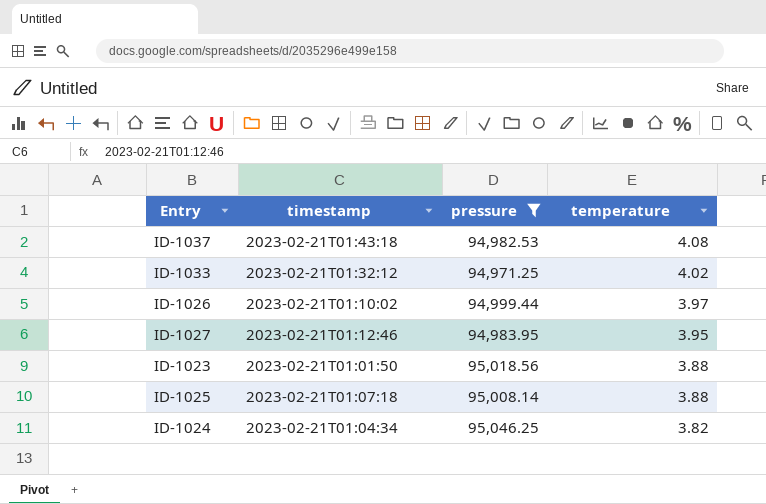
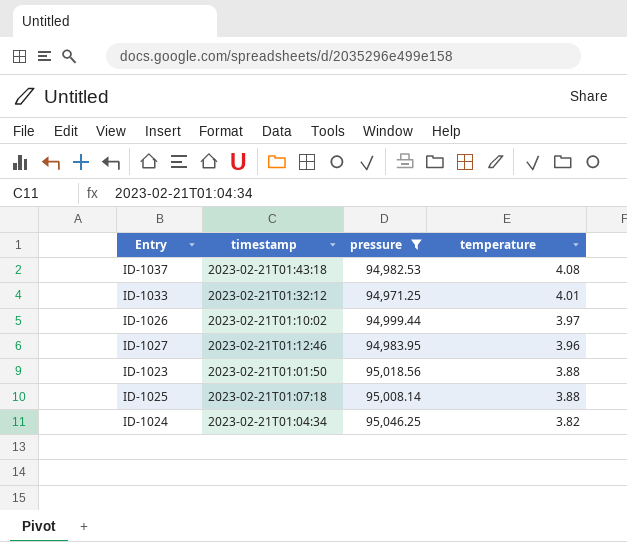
ID-1033 | temperature: 4.02 -> 4.01
ID-1027 | temperature: 3.95 -> 3.96

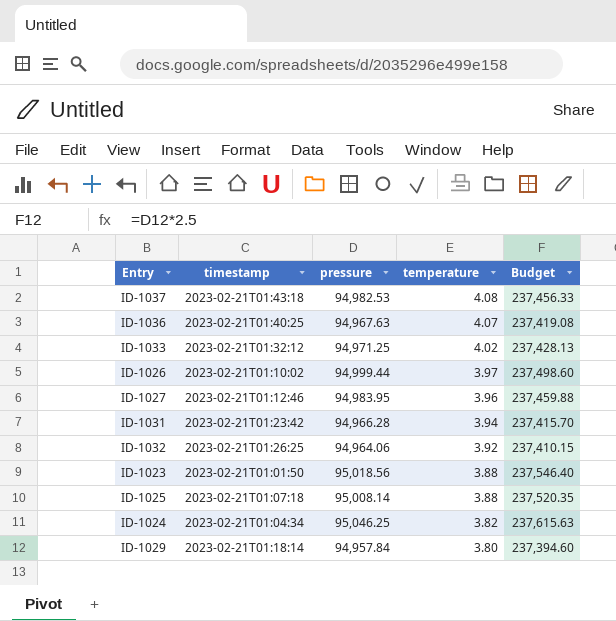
filter: pressure >= 94,971.25 -> none
column Budget | formula: none -> [pressure] * 2.5
ID-1033 | temperature: 4.01 -> 4.02

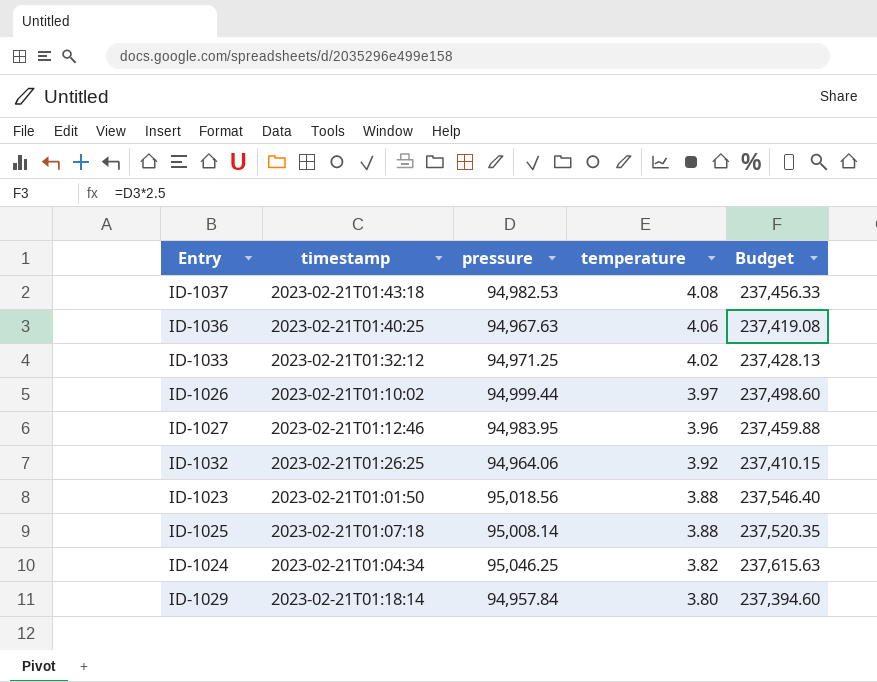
row ID-1031: 2023-02-21T01:23:42 | 94,966.28 | 3.94 | 237,415.70 -> none
ID-1036 | temperature: 4.07 -> 4.06

